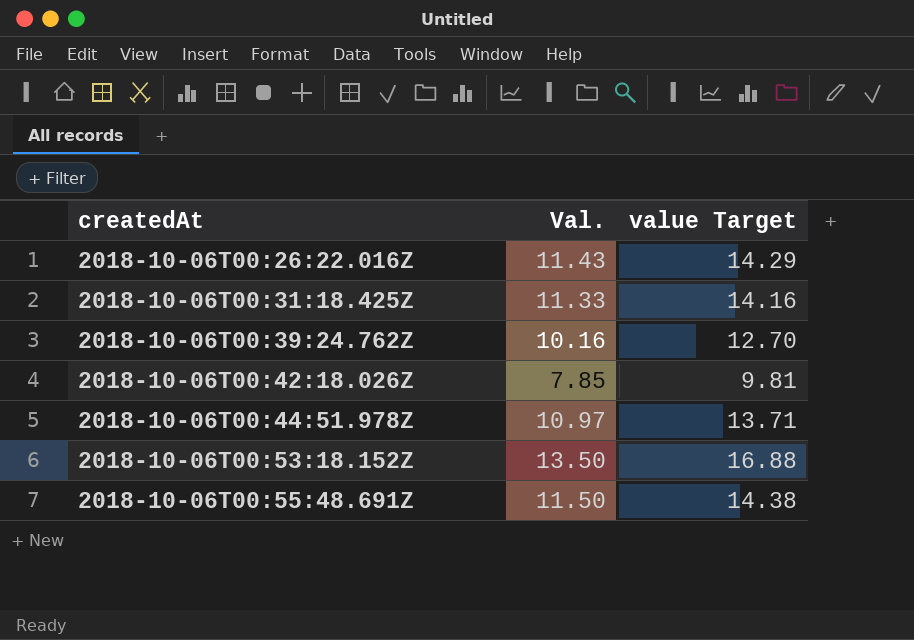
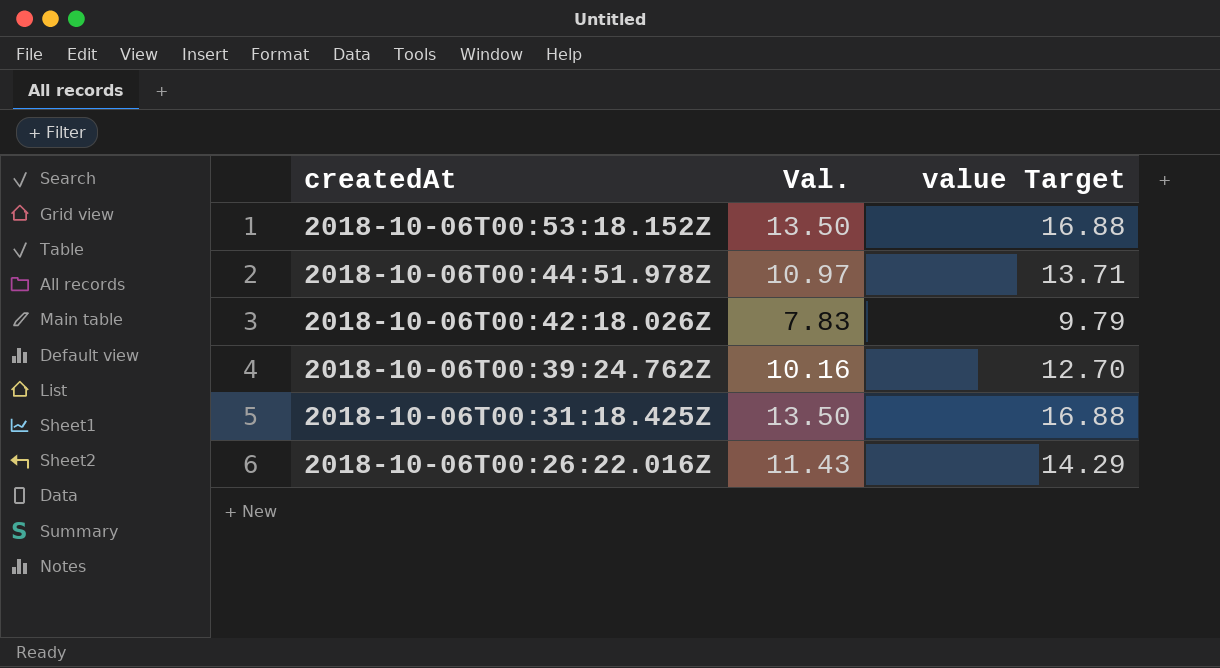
row order: createdAt ascending -> createdAt descending
row 2018-10-06T00:55:48.691Z: 11.50 | 14.38 -> none
2018-10-06T00:42:18.026Z | Val.: 7.85 -> 7.83
2018-10-06T00:42:18.026Z | value Target: 9.81 -> 9.79
2018-10-06T00:31:18.425Z | Val.: 11.33 -> 13.50
2018-10-06T00:31:18.425Z | value Target: 14.16 -> 16.88

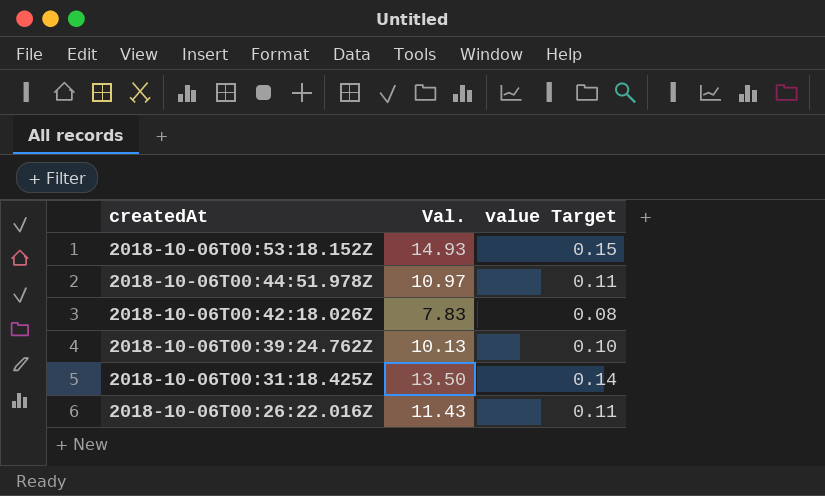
column value Target | formula: [Val.] * 1.25 -> [Val.] * 0.01
2018-10-06T00:53:18.152Z | Val.: 13.50 -> 14.93
2018-10-06T00:39:24.762Z | Val.: 10.16 -> 10.13

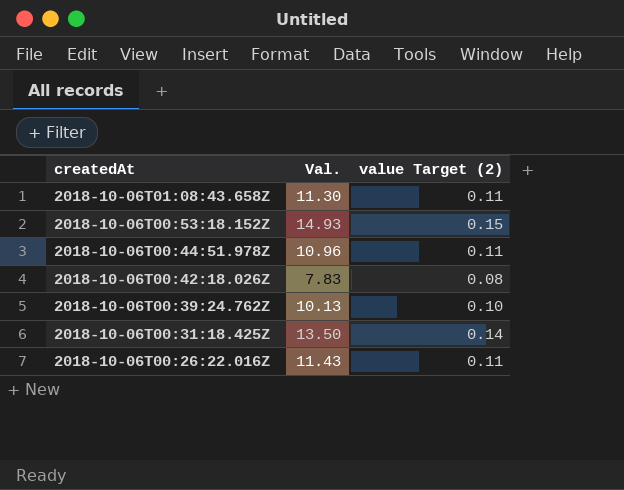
column name: value Target -> value Target (2)
row 2018-10-06T01:08:43.658Z: none -> 11.30 | 0.11
2018-10-06T00:44:51.978Z | Val.: 10.97 -> 10.96

